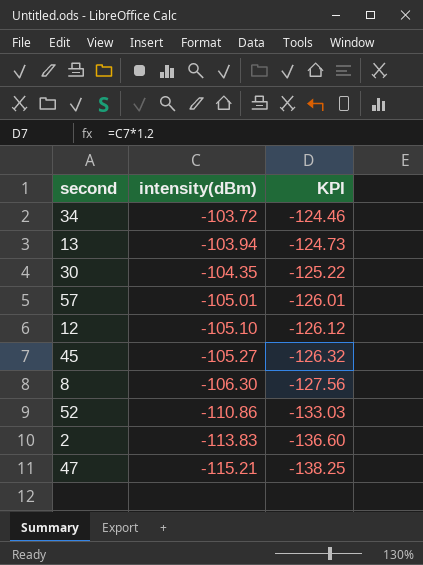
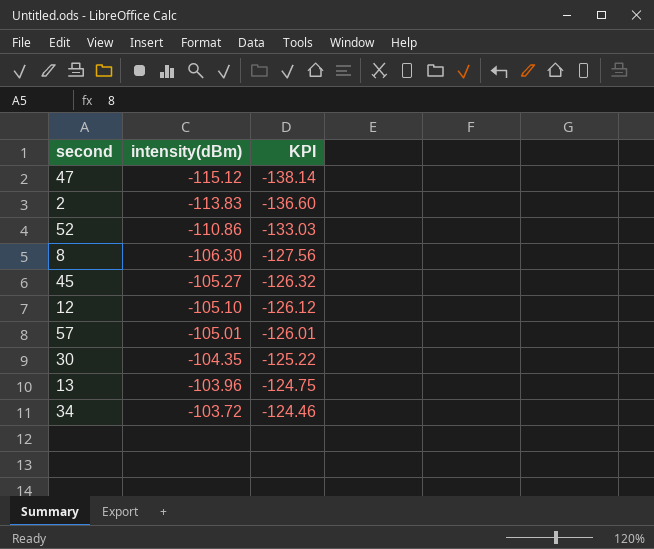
row order: intensity(dBm) descending -> intensity(dBm) ascending
47 | intensity(dBm): -115.21 -> -115.12
47 | KPI: -138.25 -> -138.14
13 | intensity(dBm): -103.94 -> -103.96
13 | KPI: -124.73 -> -124.75

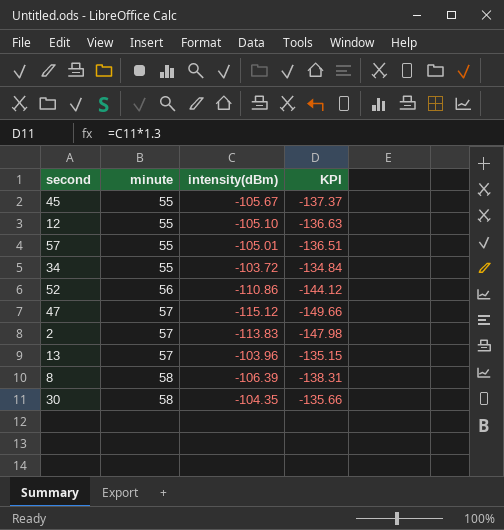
row order: intensity(dBm) ascending -> minute ascending
column minute | position: none -> 2
column KPI | formula: [intensity(dBm)] * 1.2 -> [intensity(dBm)] * 1.3
45 | intensity(dBm): -105.27 -> -105.67
8 | intensity(dBm): -106.30 -> -106.39

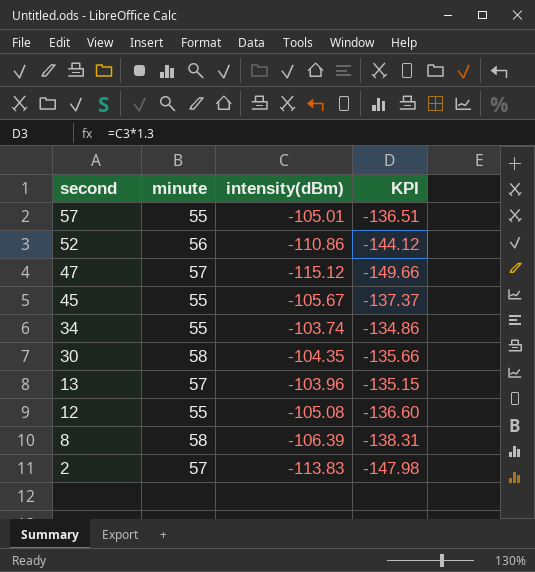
row order: minute ascending -> second descending
34 | intensity(dBm): -103.72 -> -103.74
34 | KPI: -134.84 -> -134.86
12 | intensity(dBm): -105.10 -> -105.08
12 | KPI: -136.63 -> -136.60

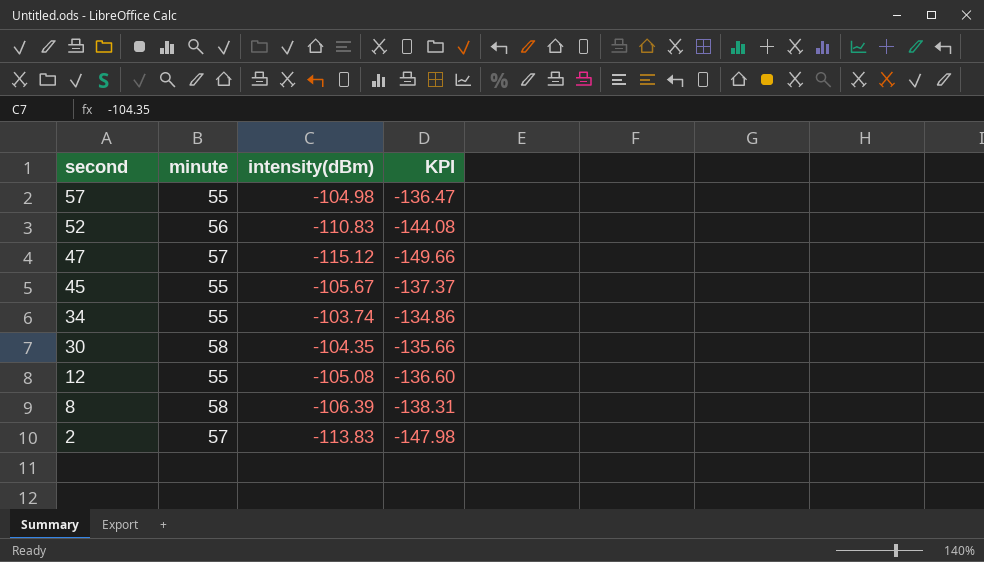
row 13: 57 | -103.96 | -135.15 -> none
57 | intensity(dBm): -105.01 -> -104.98
57 | KPI: -136.51 -> -136.47
52 | intensity(dBm): -110.86 -> -110.83
52 | KPI: -144.12 -> -144.08

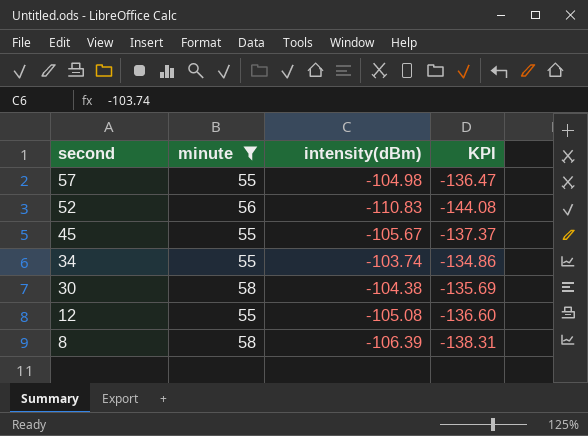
filter: none -> minute != 57
30 | intensity(dBm): -104.35 -> -104.38
30 | KPI: -135.66 -> -135.69

